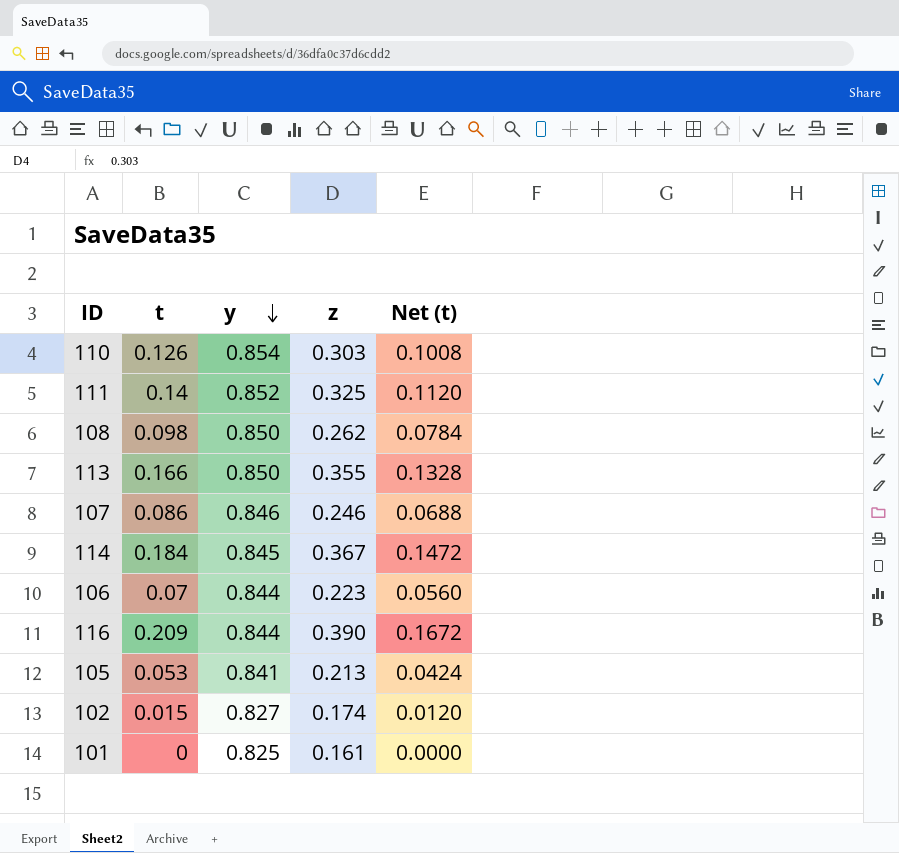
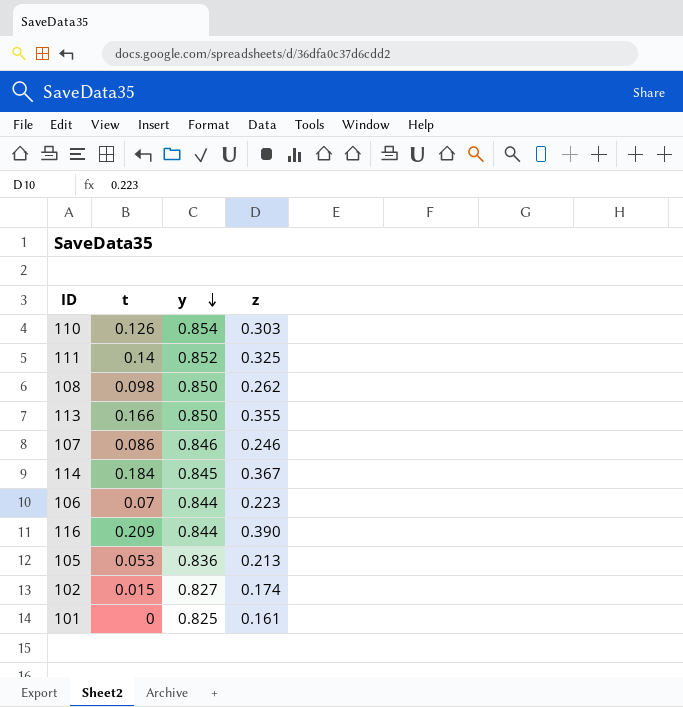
column Net (t) | formula: [t] * 0.8 -> none
105 | y: 0.841 -> 0.836

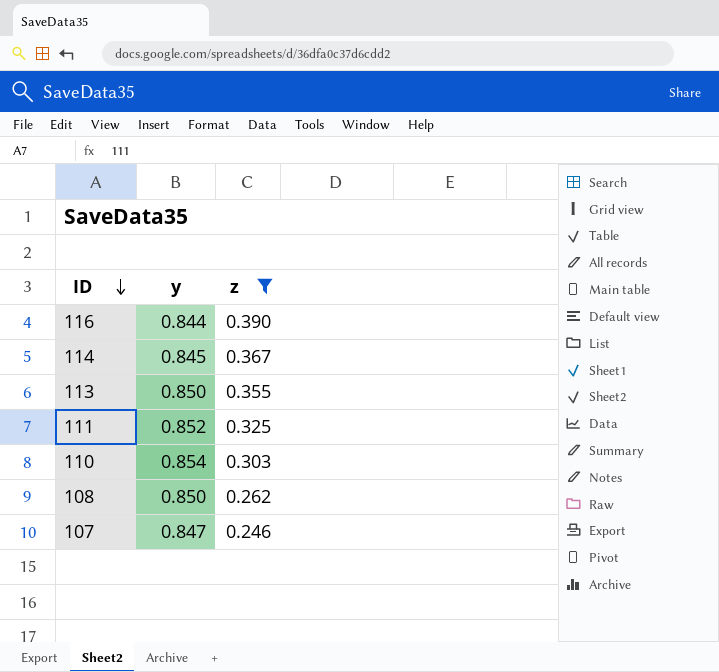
filter: none -> z >= 0.246
row order: y descending -> ID descending
column t | position: 2 -> none
107 | y: 0.846 -> 0.847

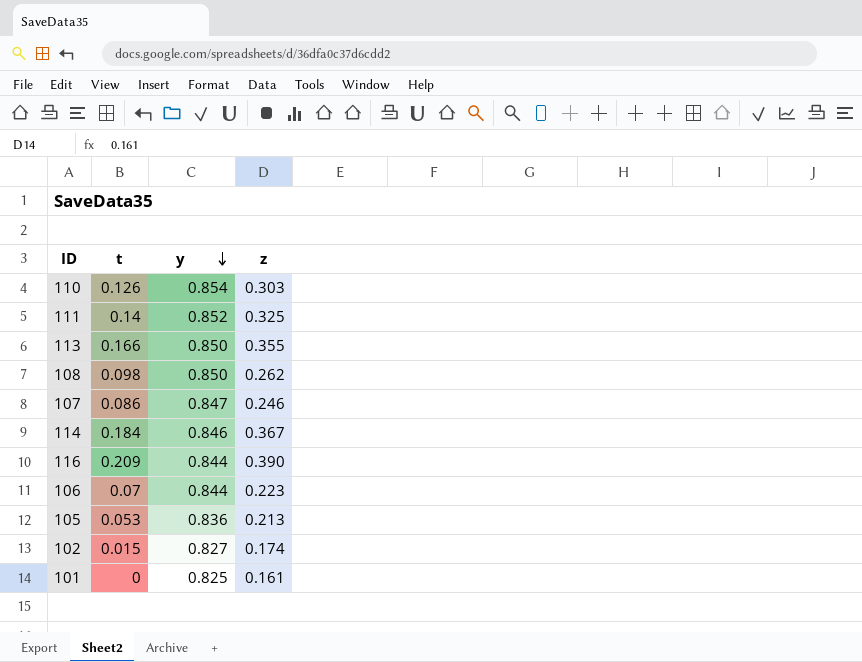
filter: z >= 0.246 -> none
row order: ID descending -> y descending
column t | position: none -> 2
114 | y: 0.845 -> 0.846

